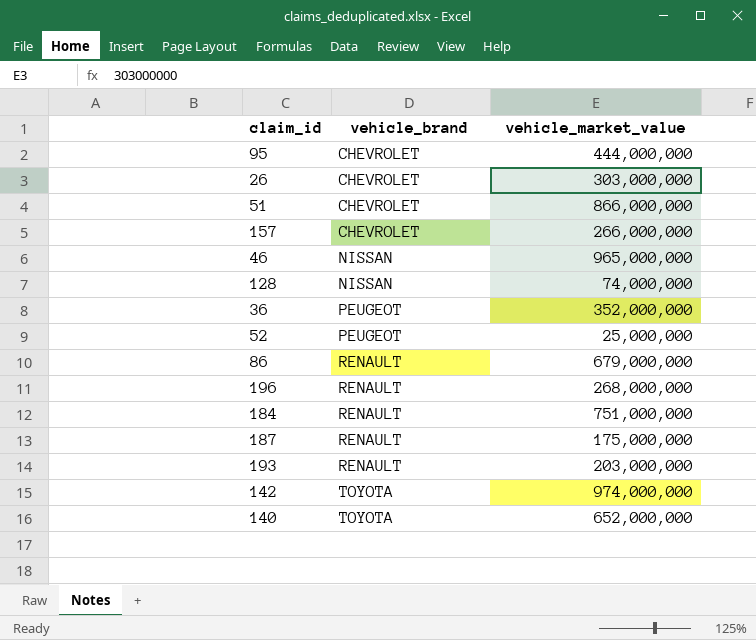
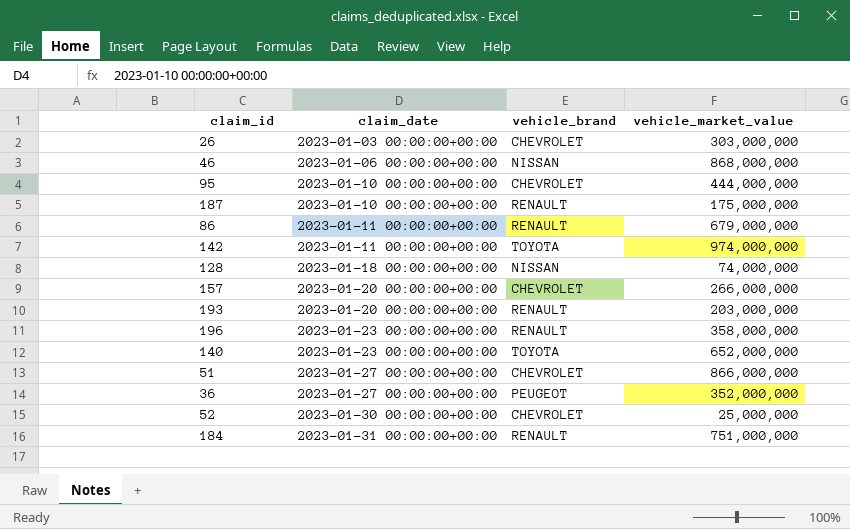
row order: vehicle_brand ascending -> claim_date ascending
column claim_date | position: none -> 2
46 | vehicle_market_value: 965,000,000 -> 868,000,000
196 | vehicle_market_value: 268,000,000 -> 358,000,000
52 | vehicle_brand: PEUGEOT -> CHEVROLET

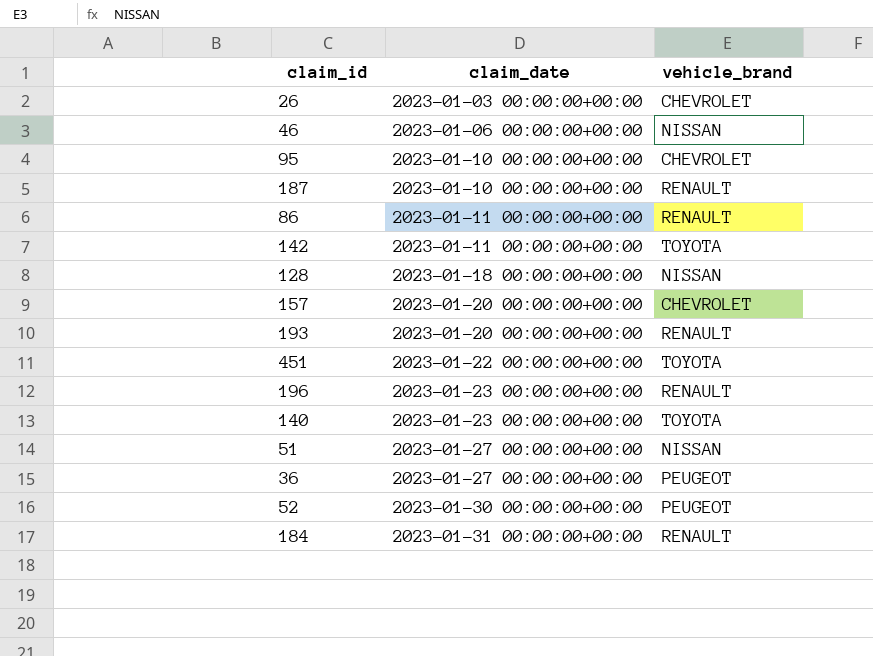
column vehicle_market_value | position: 4 -> none
row 451: none -> 2023-01-22 00:00:00+00:00 | TOYOTA
51 | vehicle_brand: CHEVROLET -> NISSAN
52 | vehicle_brand: CHEVROLET -> PEUGEOT

